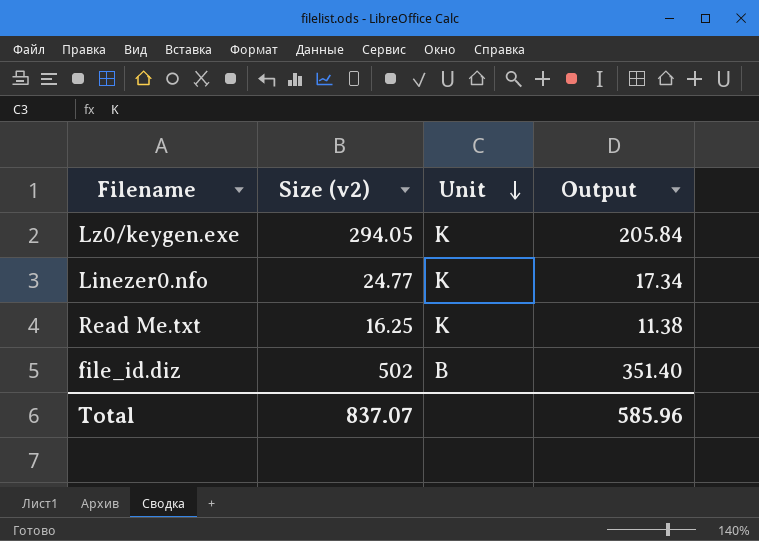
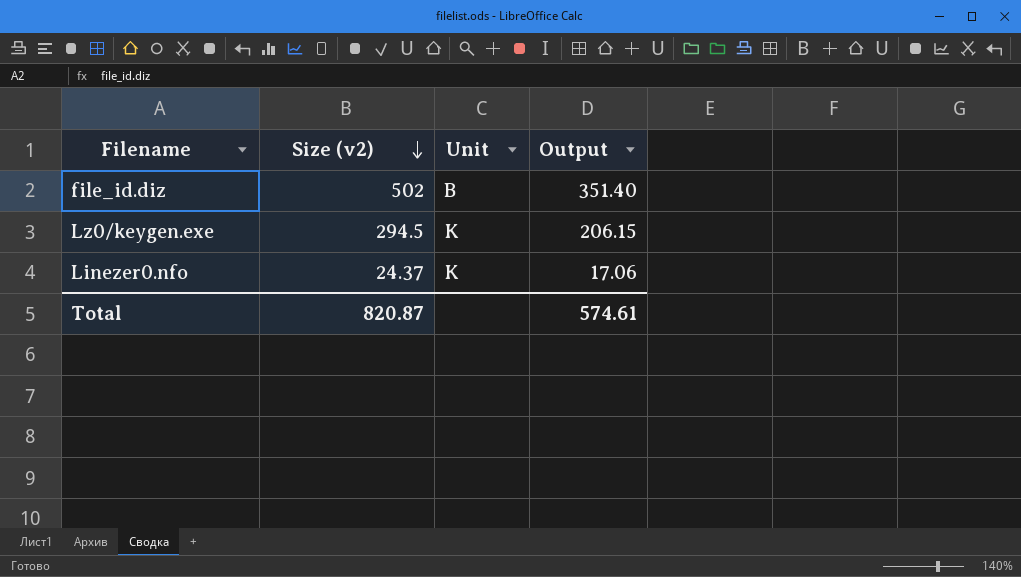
row order: Unit descending -> Size (v2) descending
row Read Me.txt: 16.25 | K | 11.38 -> none
Lz0/keygen.exe | Size (v2): 294.05 -> 294.5
Lz0/keygen.exe | Output: 205.84 -> 206.15
Linezer0.nfo | Size (v2): 24.77 -> 24.37
Linezer0.nfo | Output: 17.34 -> 17.06
Total | Size (v2): 837.07 -> 820.87
Total | Output: 585.96 -> 574.61

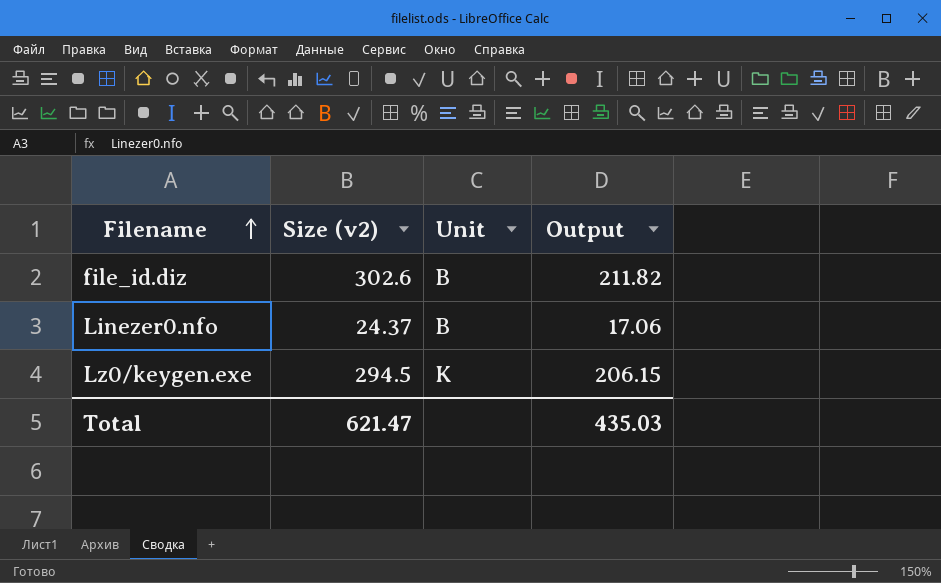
row order: Size (v2) descending -> Filename ascending
file_id.diz | Size (v2): 502 -> 302.6
file_id.diz | Output: 351.40 -> 211.82
Linezer0.nfo | Unit: K -> B
Total | Size (v2): 820.87 -> 621.47
Total | Output: 574.61 -> 435.03

